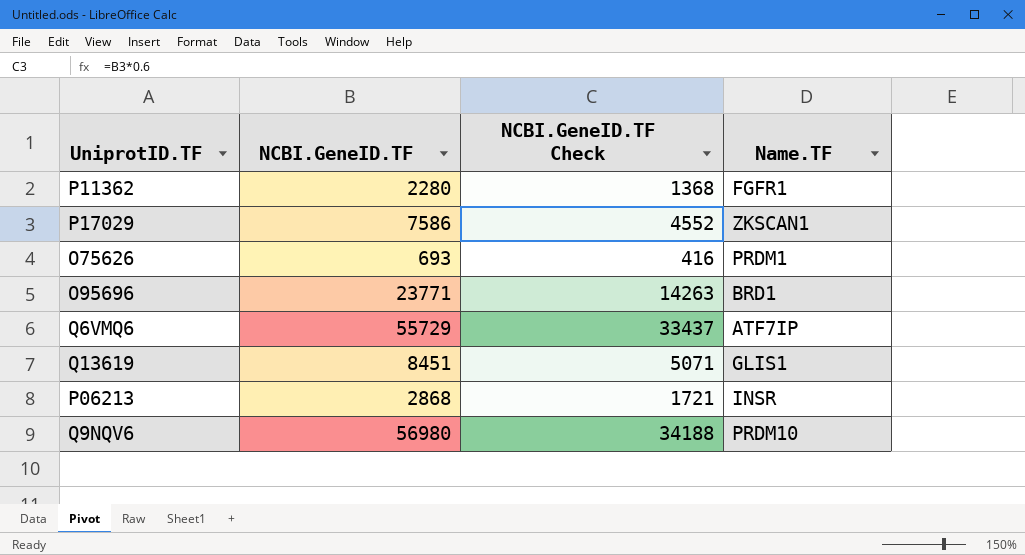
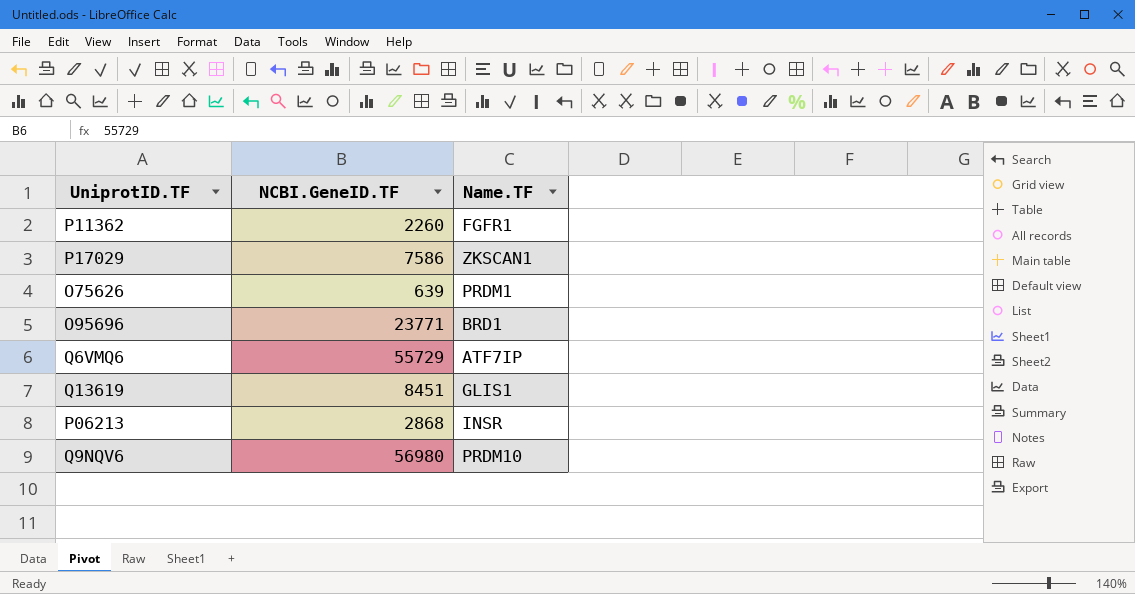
column NCBI.GeneID.TF Check | formula: [NCBI.GeneID.TF] * 0.6 -> none
P11362 | NCBI.GeneID.TF: 2280 -> 2260
O75626 | NCBI.GeneID.TF: 693 -> 639

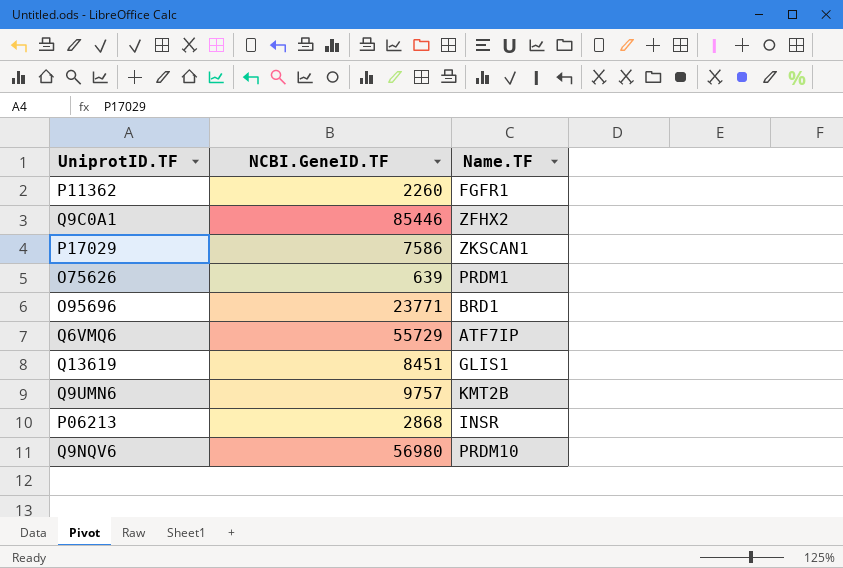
row Q9C0A1: none -> 85446 | ZFHX2
row Q9UMN6: none -> 9757 | KMT2B

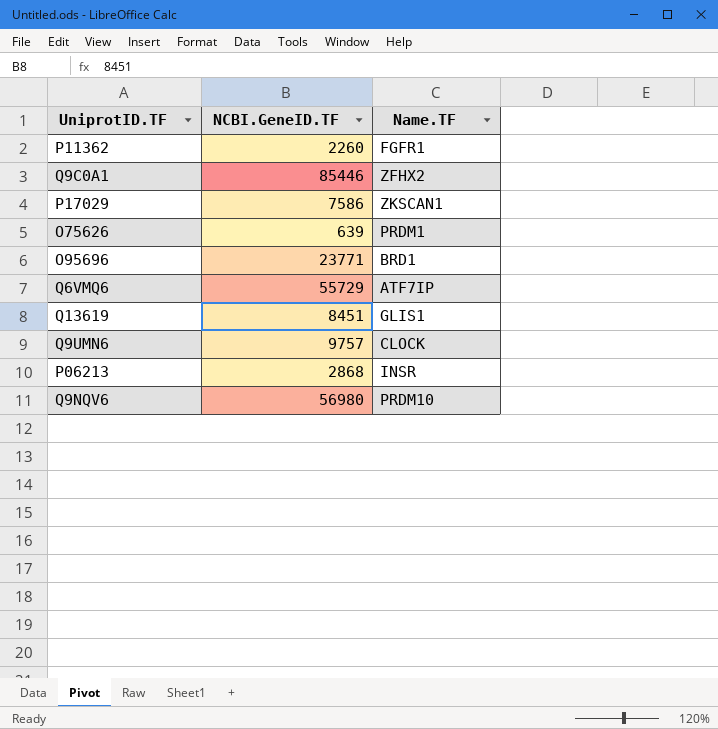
Q9UMN6 | Name.TF: KMT2B -> CLOCK

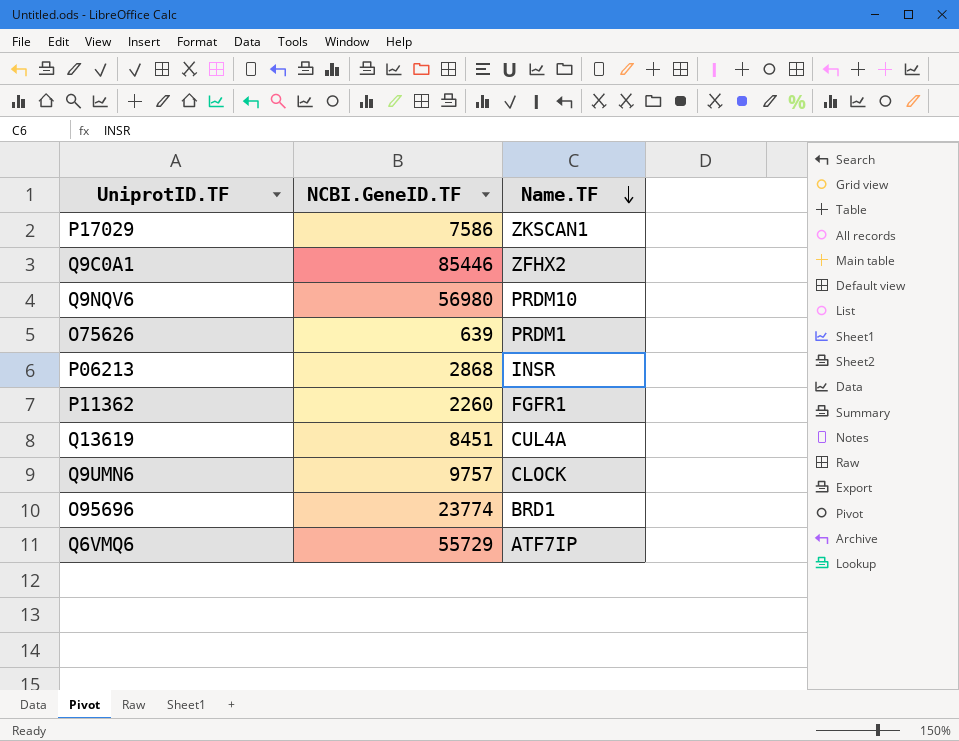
row order: none -> Name.TF descending
Q13619 | Name.TF: GLIS1 -> CUL4A
O95696 | NCBI.GeneID.TF: 23771 -> 23774

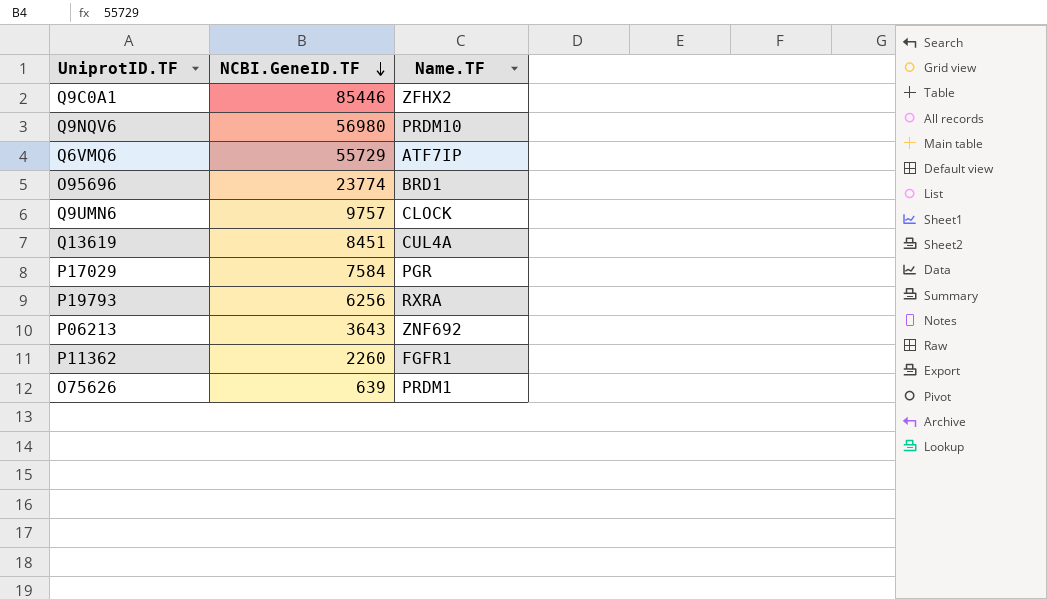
row order: Name.TF descending -> NCBI.GeneID.TF descending
P17029 | NCBI.GeneID.TF: 7586 -> 7584
P17029 | Name.TF: ZKSCAN1 -> PGR
row P19793: none -> 6256 | RXRA
P06213 | NCBI.GeneID.TF: 2868 -> 3643
P06213 | Name.TF: INSR -> ZNF692

